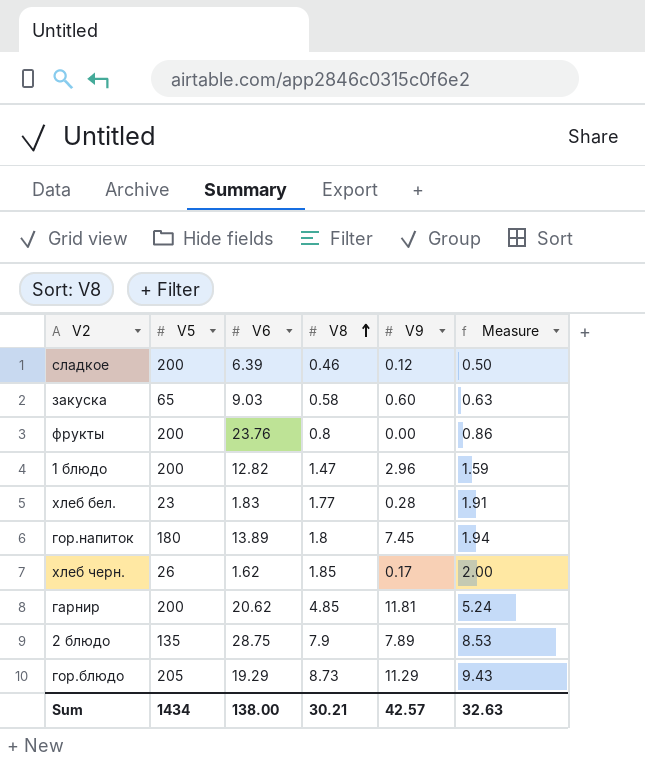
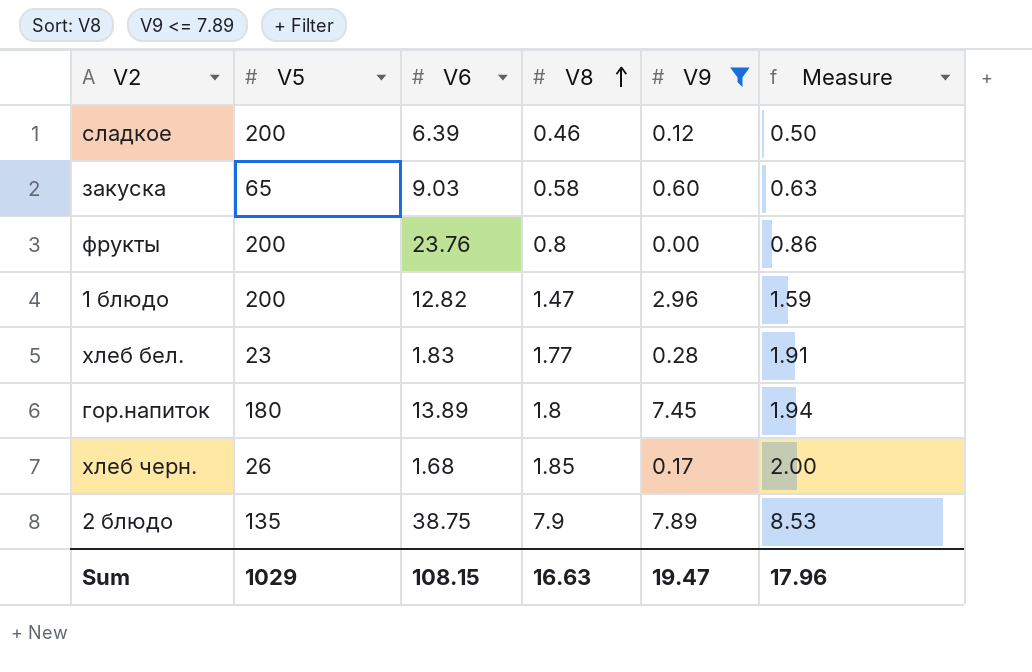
filter: none -> V9 <= 7.89
хлеб черн. | V6: 1.62 -> 1.68
2 блюдо | V6: 28.75 -> 38.75
Sum | V5: 1434 -> 1029
Sum | V6: 138.00 -> 108.15
Sum | V8: 30.21 -> 16.63
Sum | V9: 42.57 -> 19.47
Sum | Measure: 32.63 -> 17.96

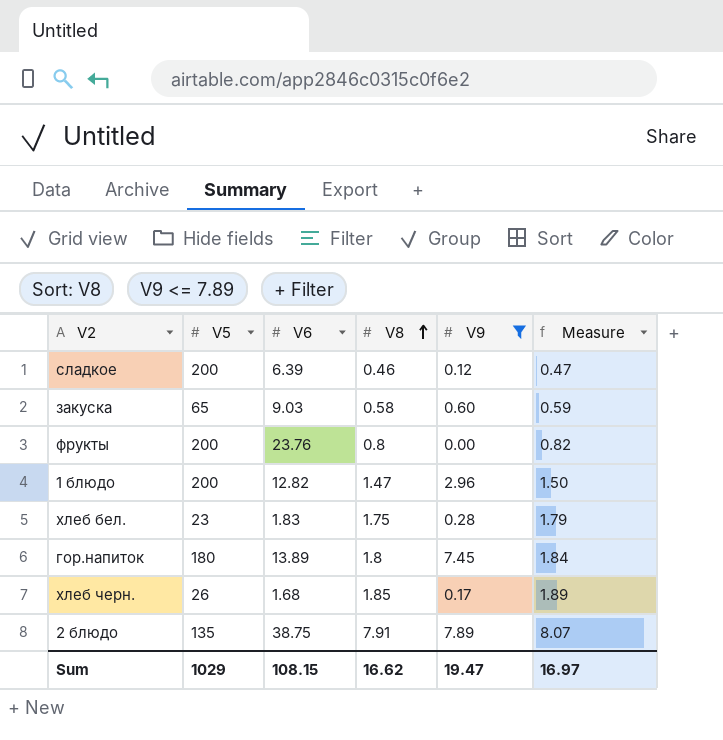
column Measure | formula: [V8] * 1.08 -> [V8] * 1.02
хлеб бел. | V8: 1.77 -> 1.75
2 блюдо | V8: 7.9 -> 7.91
Sum | V8: 16.63 -> 16.62
Sum | Measure: 17.96 -> 16.97

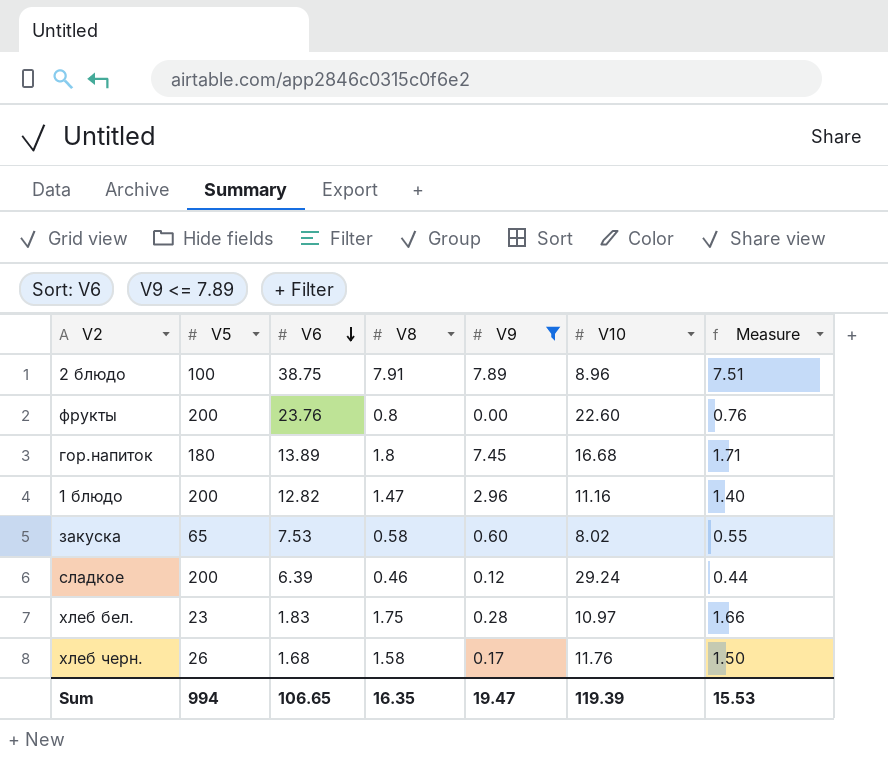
row order: V8 ascending -> V6 descending
column V10 | position: none -> 6
column Measure | formula: [V8] * 1.02 -> [V8] * 0.95
2 блюдо | V5: 135 -> 100
закуска | V6: 9.03 -> 7.53
хлеб черн. | V8: 1.85 -> 1.58
Sum | V5: 1029 -> 994
Sum | V6: 108.15 -> 106.65
Sum | V8: 16.62 -> 16.35
Sum | Measure: 16.97 -> 15.53

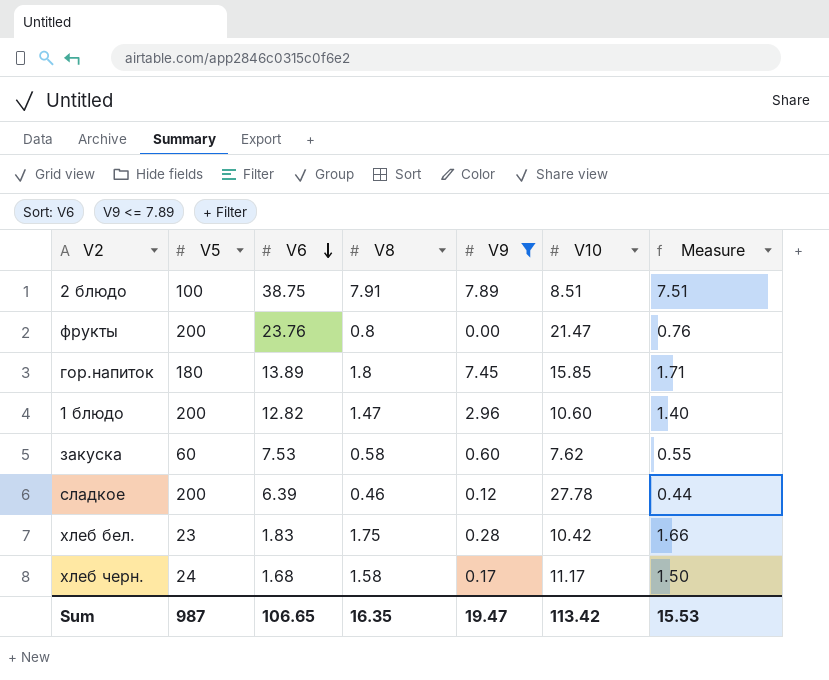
2 блюдо | V10: 8.96 -> 8.51
фрукты | V10: 22.60 -> 21.47
гор.напиток | V10: 16.68 -> 15.85
1 блюдо | V10: 11.16 -> 10.60
закуска | V5: 65 -> 60
закуска | V10: 8.02 -> 7.62
сладкое | V10: 29.24 -> 27.78
хлеб бел. | V10: 10.97 -> 10.42
хлеб черн. | V5: 26 -> 24
хлеб черн. | V10: 11.76 -> 11.17
Sum | V5: 994 -> 987
Sum | V10: 119.39 -> 113.42

